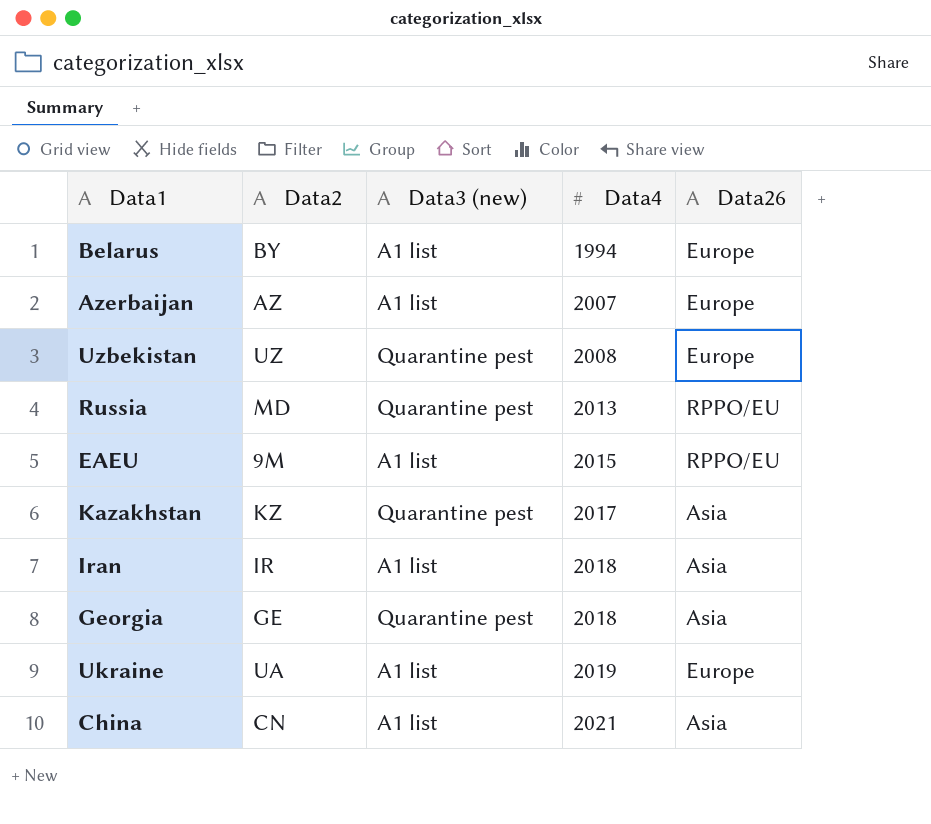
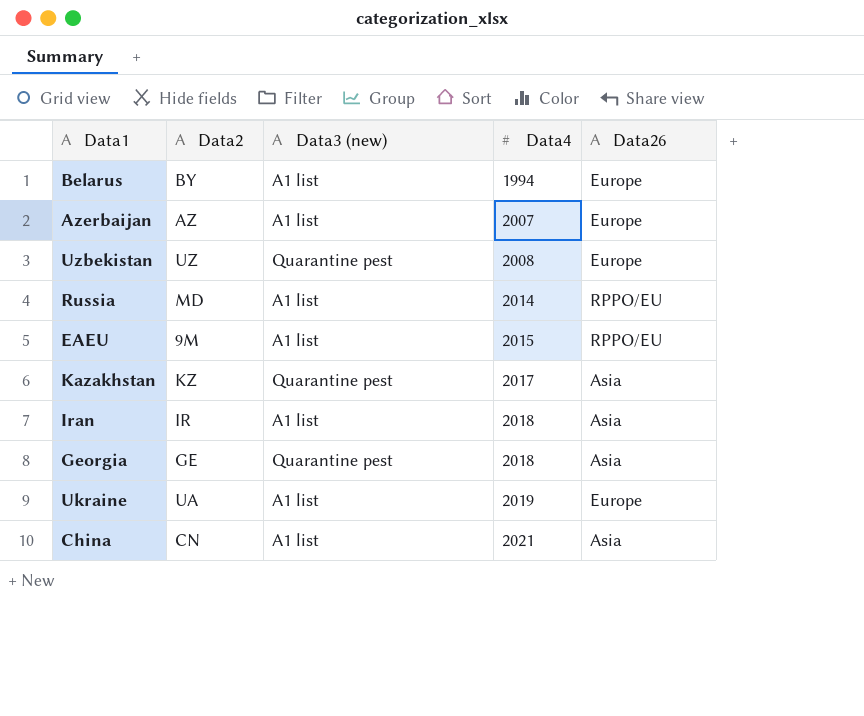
Russia | Data3 (new): Quarantine pest -> A1 list
Russia | Data4: 2013 -> 2014

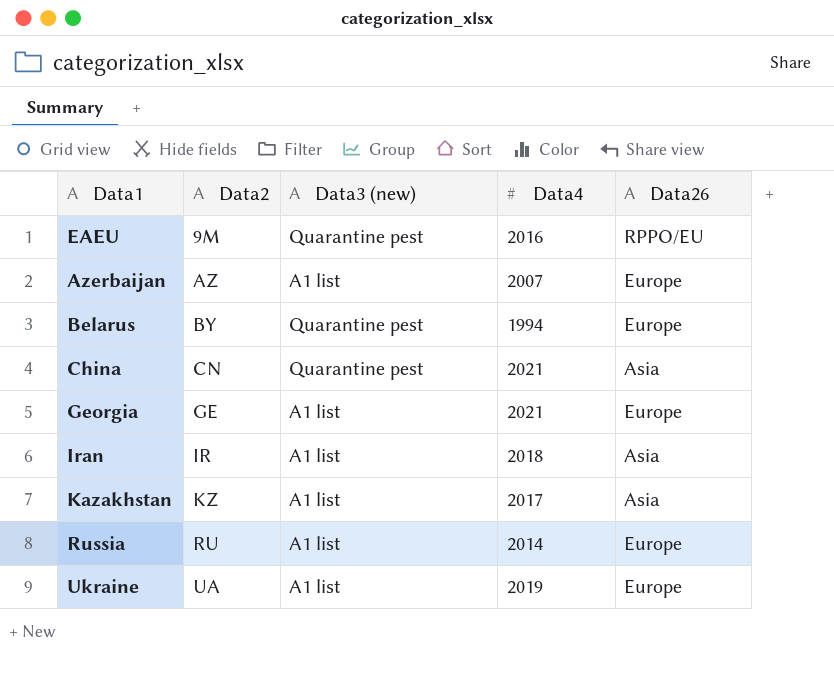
row order: Data4 ascending -> Data2 ascending
row Uzbekistan: UZ | Quarantine pest | 2008 | Europe -> none
EAEU | Data3 (new): A1 list -> Quarantine pest
EAEU | Data4: 2015 -> 2016
Belarus | Data3 (new): A1 list -> Quarantine pest
China | Data3 (new): A1 list -> Quarantine pest
Georgia | Data3 (new): Quarantine pest -> A1 list
Georgia | Data4: 2018 -> 2021
Georgia | Data26: Asia -> Europe
Kazakhstan | Data3 (new): Quarantine pest -> A1 list
Russia | Data2: MD -> RU
Russia | Data26: RPPO/EU -> Europe

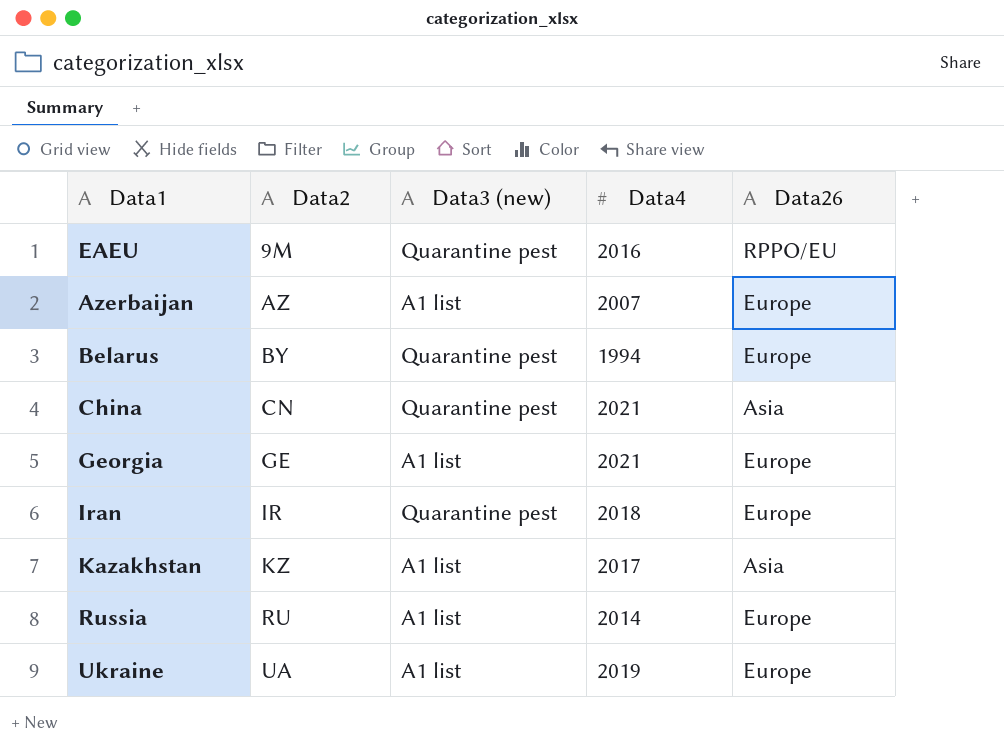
Iran | Data3 (new): A1 list -> Quarantine pest
Iran | Data26: Asia -> Europe

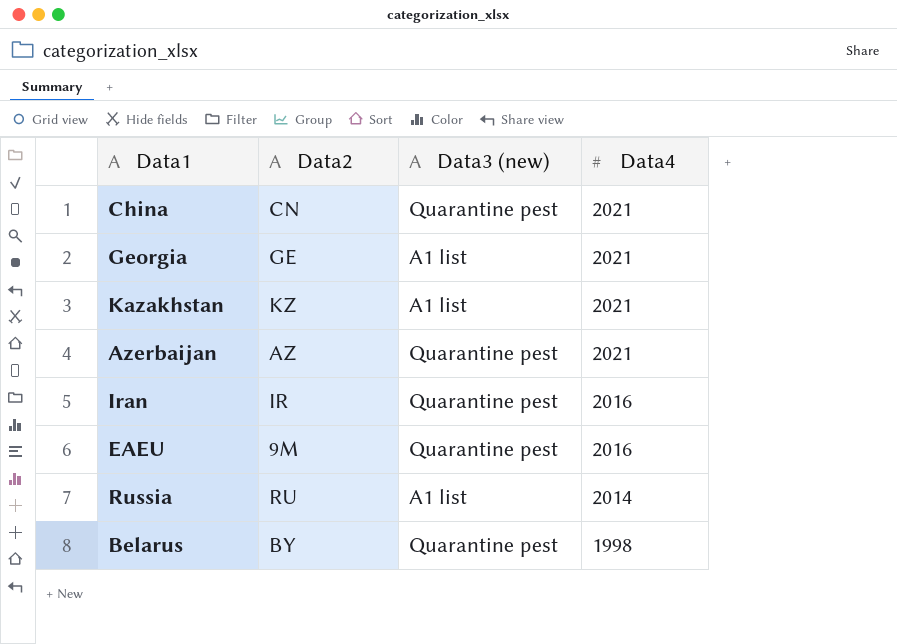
row order: Data2 ascending -> Data4 descending
column Data26 | position: 5 -> none
row Ukraine: UA | A1 list | 2019 | Europe -> none
Kazakhstan | Data4: 2017 -> 2021
Azerbaijan | Data3 (new): A1 list -> Quarantine pest
Azerbaijan | Data4: 2007 -> 2021
Iran | Data4: 2018 -> 2016
Belarus | Data4: 1994 -> 1998

